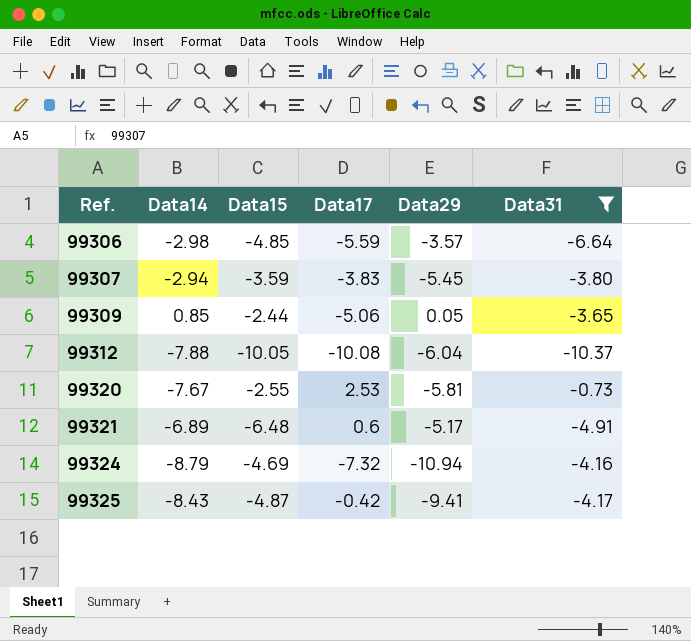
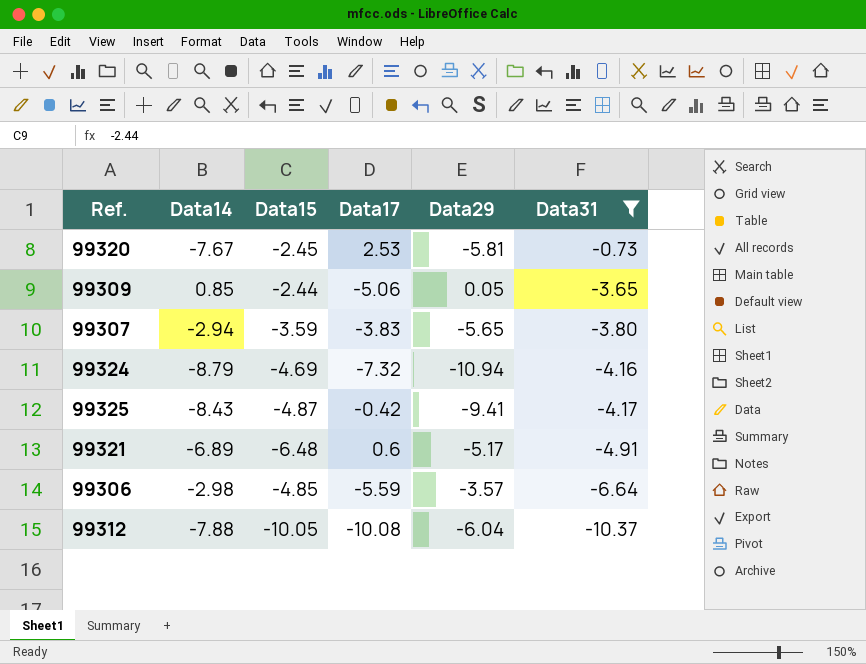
row order: Ref. ascending -> Data31 descending
99320 | Data15: -2.55 -> -2.45
99307 | Data29: -5.45 -> -5.65

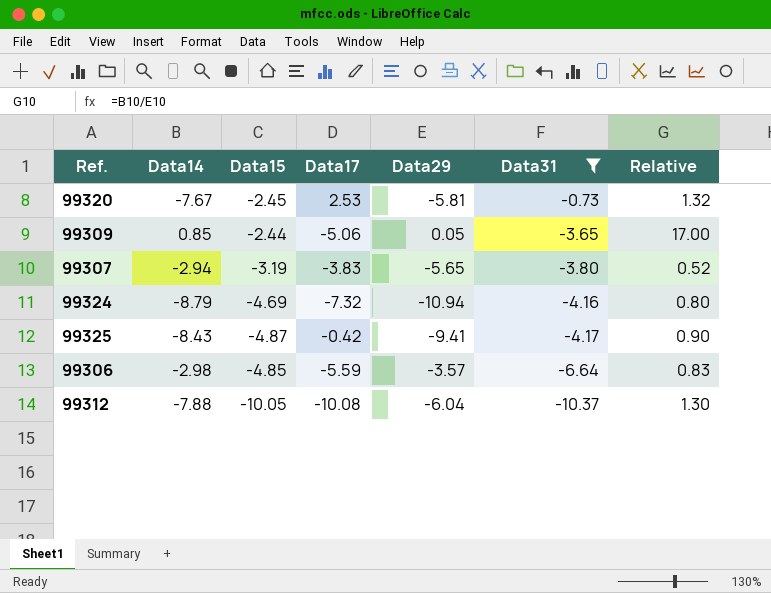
column Relative | formula: none -> [Data14] / [Data29]
row 99321: -6.89 | -6.48 | 0.6 | -5.17 | -4.91 -> none
99307 | Data15: -3.59 -> -3.19

